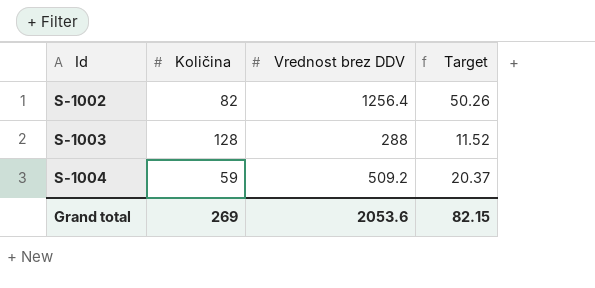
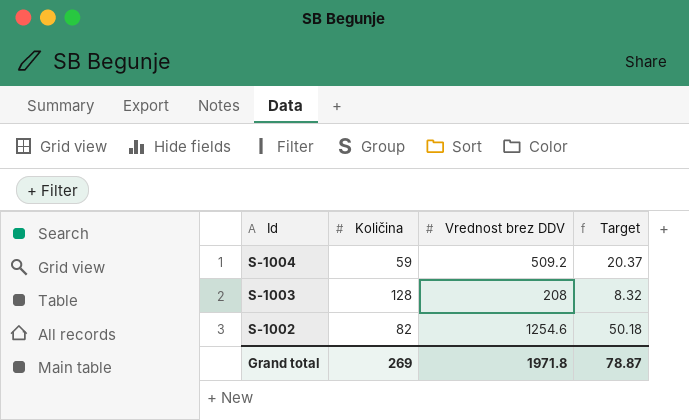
row order: Id ascending -> Id descending
S-1003 | Vrednost brez DDV: 288 -> 208
S-1003 | Target: 11.52 -> 8.32
S-1002 | Vrednost brez DDV: 1256.4 -> 1254.6
S-1002 | Target: 50.26 -> 50.18
Grand total | Vrednost brez DDV: 2053.6 -> 1971.8
Grand total | Target: 82.15 -> 78.87

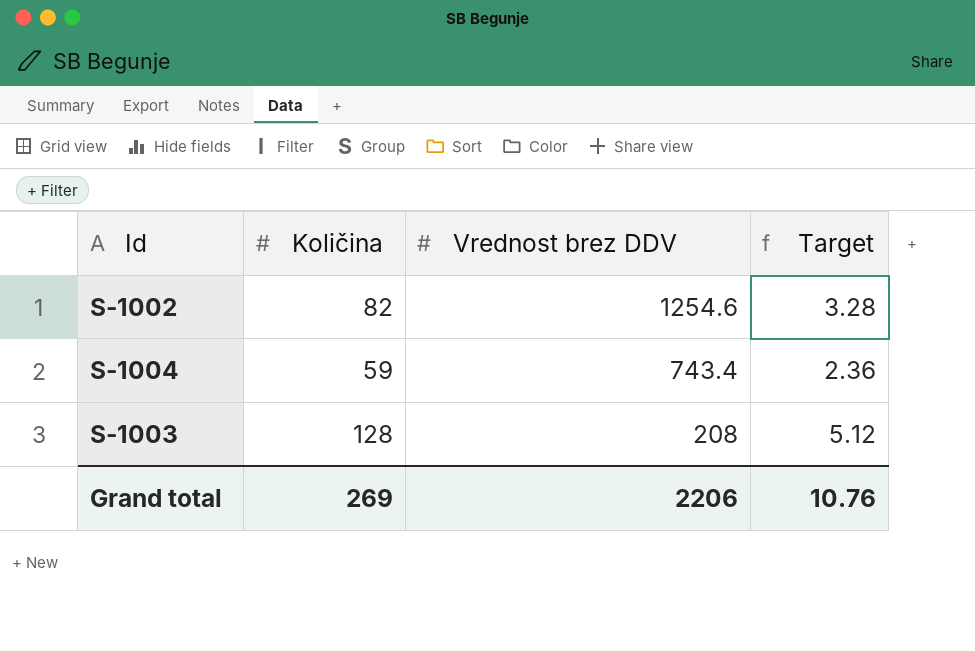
row order: Id descending -> Vrednost brez DDV descending
column Target | formula: [Vrednost brez DDV] * 0.04 -> [Količina] * 0.04
S-1004 | Vrednost brez DDV: 509.2 -> 743.4
Grand total | Vrednost brez DDV: 1971.8 -> 2206
Grand total | Target: 78.87 -> 10.76

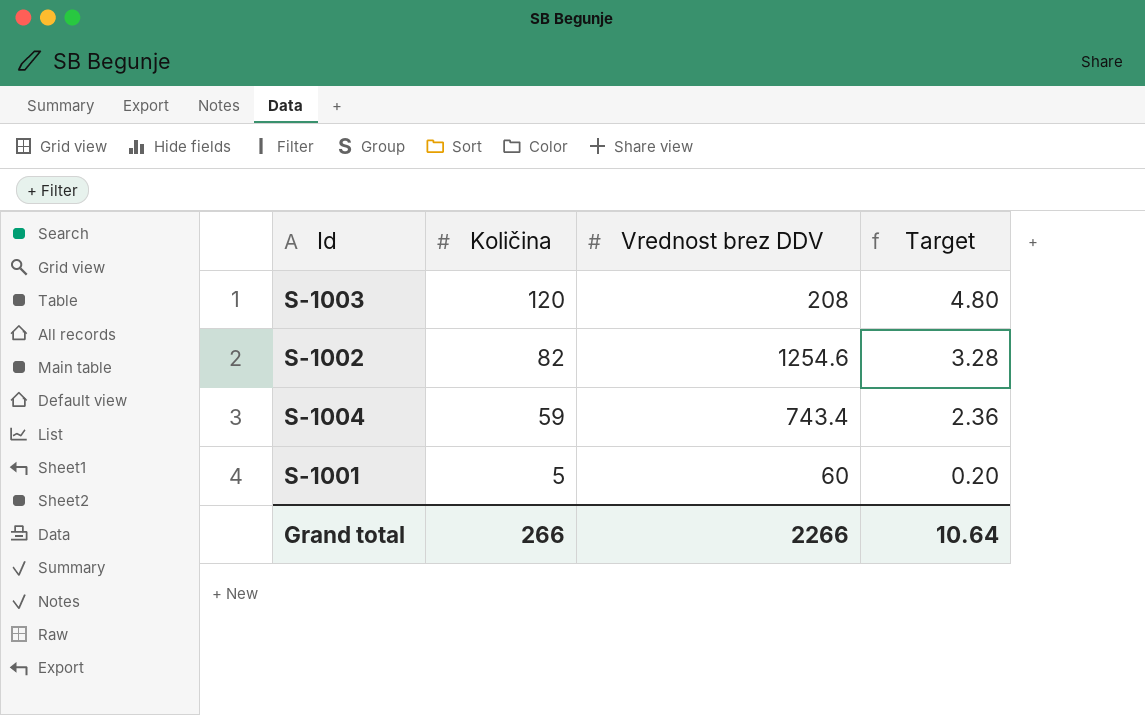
row order: Vrednost brez DDV descending -> Količina descending
S-1003 | Količina: 128 -> 120
S-1003 | Target: 5.12 -> 4.80
row S-1001: none -> 5 | 60 | 0.20
Grand total | Količina: 269 -> 266
Grand total | Vrednost brez DDV: 2206 -> 2266
Grand total | Target: 10.76 -> 10.64

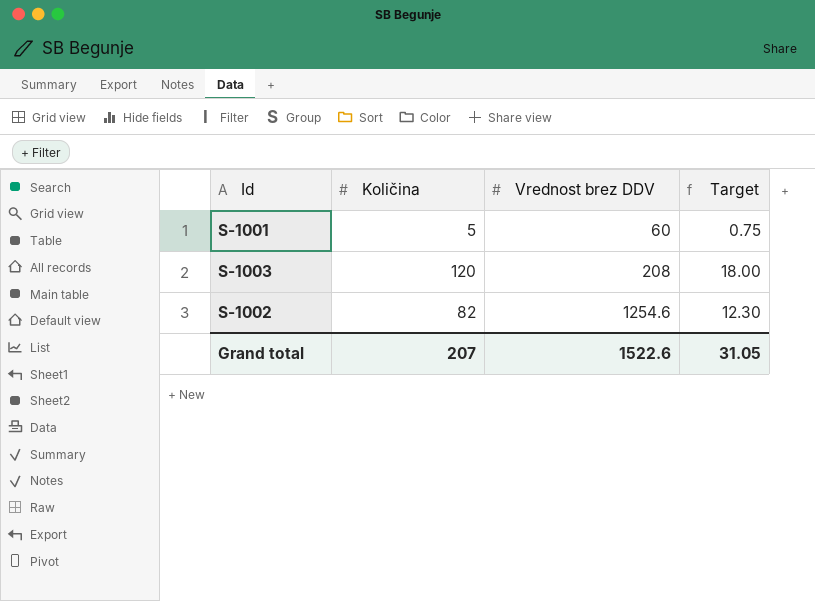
row order: Količina descending -> Vrednost brez DDV ascending
column Target | formula: [Količina] * 0.04 -> [Količina] * 0.15
row S-1004: 59 | 743.4 | 2.36 -> none
Grand total | Količina: 266 -> 207
Grand total | Vrednost brez DDV: 2266 -> 1522.6
Grand total | Target: 10.64 -> 31.05

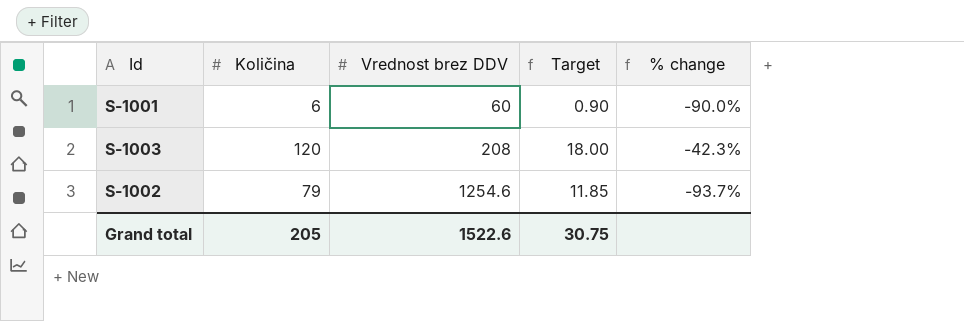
column % change | formula: none -> ([Količina] - [Vrednost brez DDV]) / [Vrednost brez DDV]
S-1001 | Količina: 5 -> 6
S-1001 | Target: 0.75 -> 0.90
S-1002 | Količina: 82 -> 79
S-1002 | Target: 12.30 -> 11.85
Grand total | Količina: 207 -> 205
Grand total | Target: 31.05 -> 30.75

